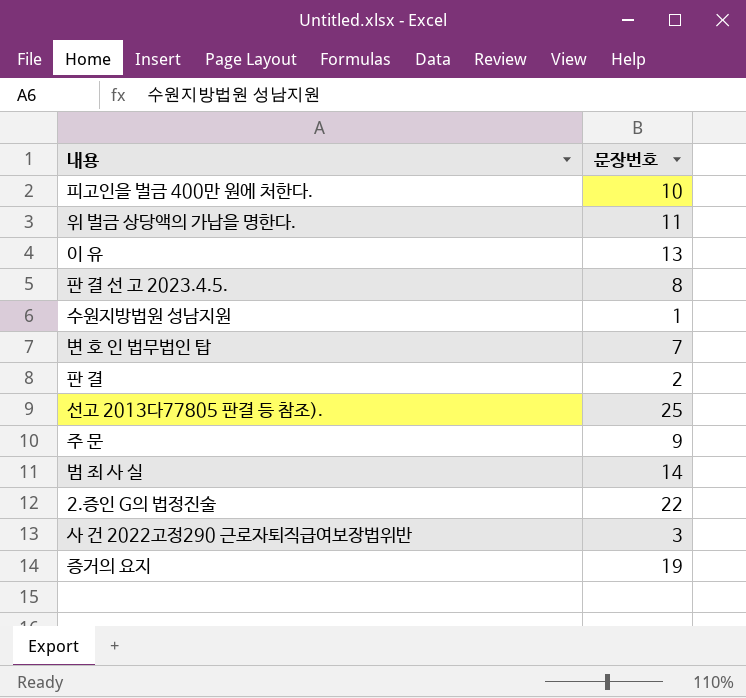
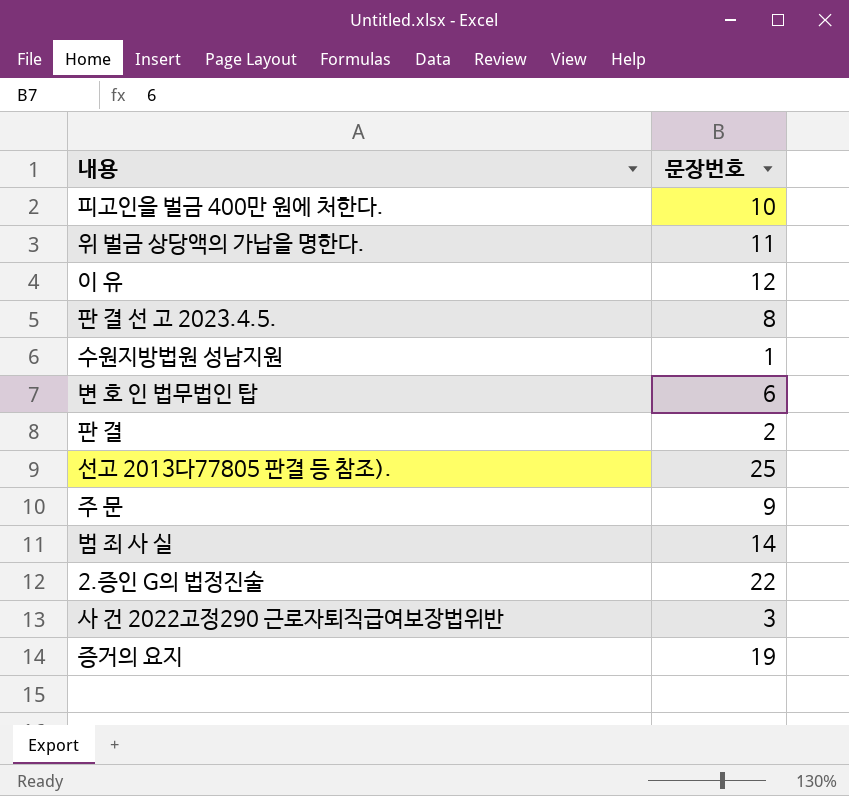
이 유 | 문장번호: 13 -> 12
변 호 인 법무법인 탑 | 문장번호: 7 -> 6

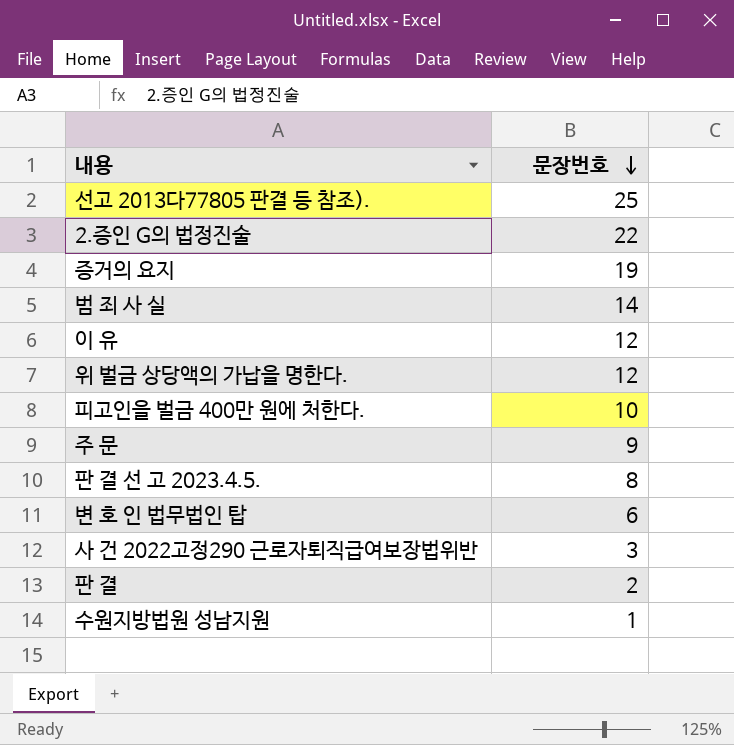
row order: none -> 문장번호 descending
위 벌금 상당액의 가납을 명한다. | 문장번호: 11 -> 12

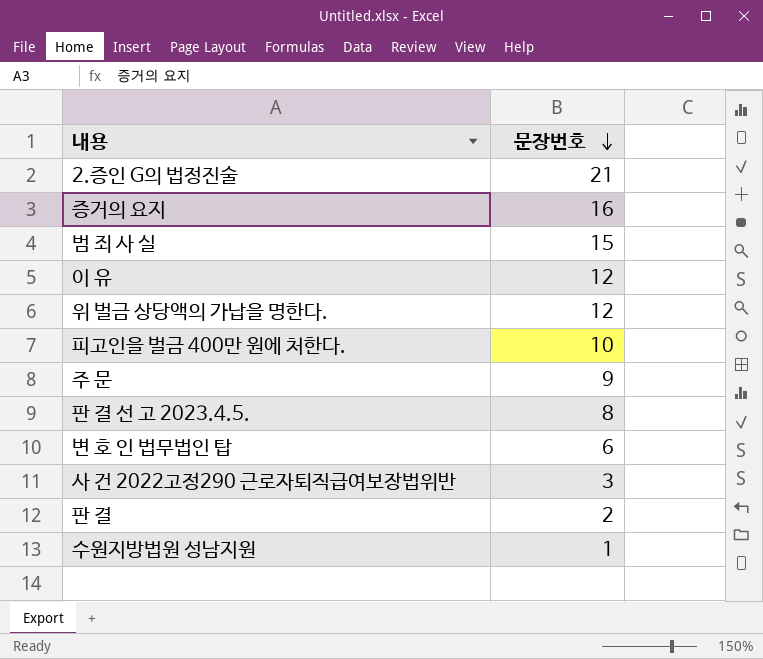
row 선고 2013다77805 판결 등 참조).: 25 -> none
2.증인 G의 법정진술 | 문장번호: 22 -> 21
증거의 요지 | 문장번호: 19 -> 16
범 죄 사 실 | 문장번호: 14 -> 15

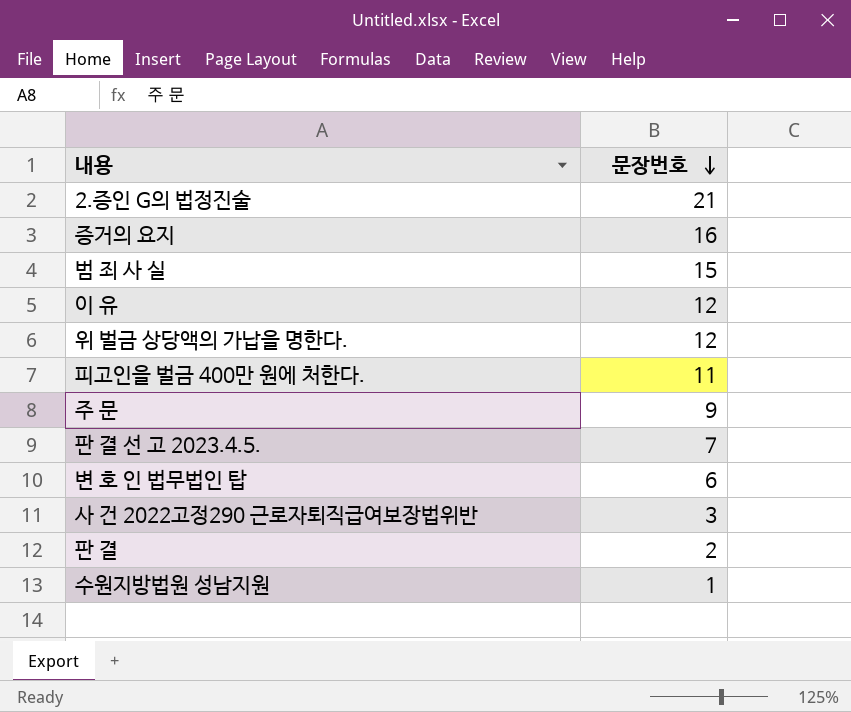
피고인을 벌금 400만 원에 처한다. | 문장번호: 10 -> 11
판 결 선 고 2023.4.5. | 문장번호: 8 -> 7

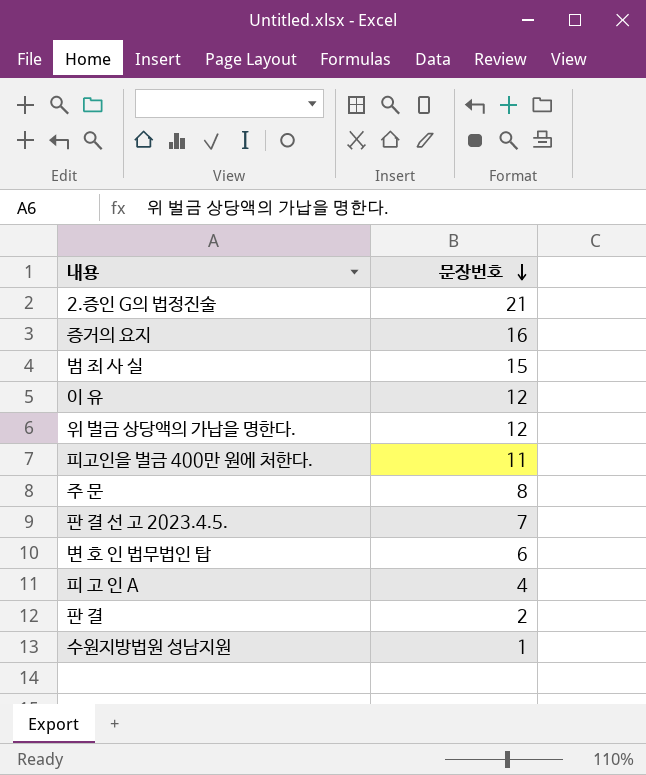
row 사 건 2022고정290 근로자퇴직급여보장법위반: 3 -> none
주 문 | 문장번호: 9 -> 8
row 피 고 인 A: none -> 4

